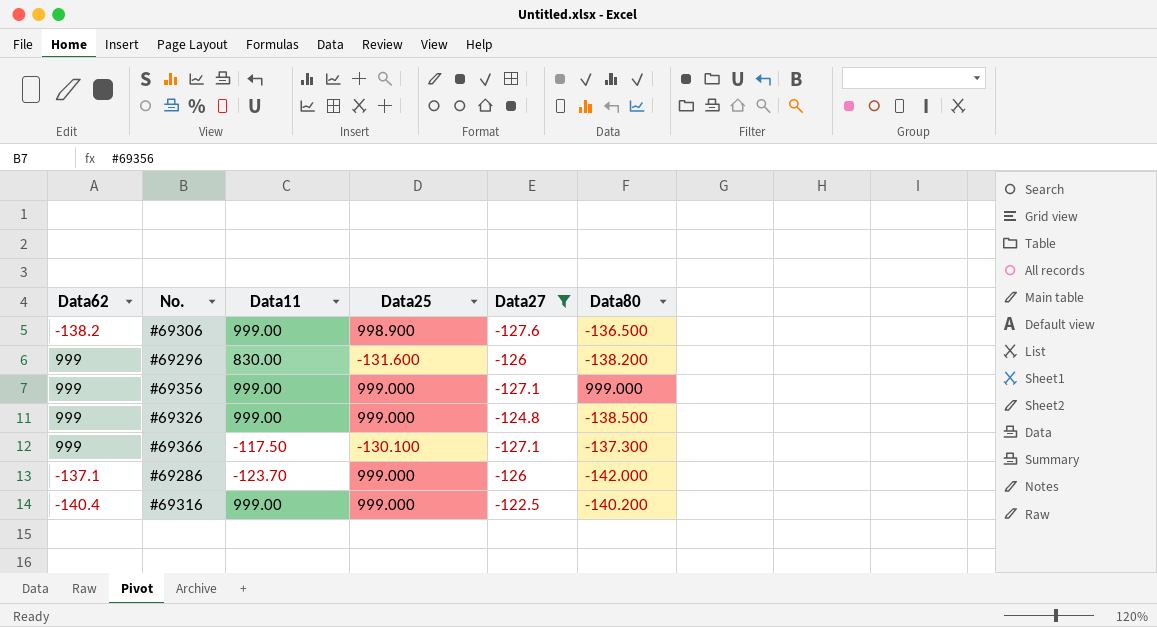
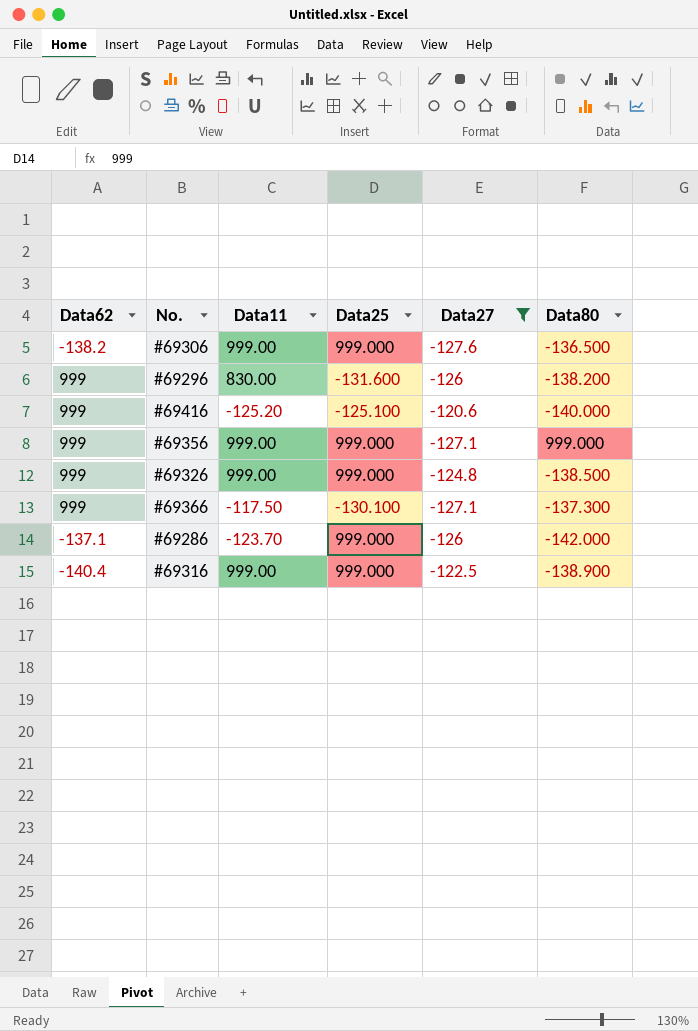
#69306 | Data25: 998.900 -> 999.000
row #69416: none -> 999 | -125.20 | -125.100 | -120.6 | -140.000
#69316 | Data80: -140.200 -> -138.900

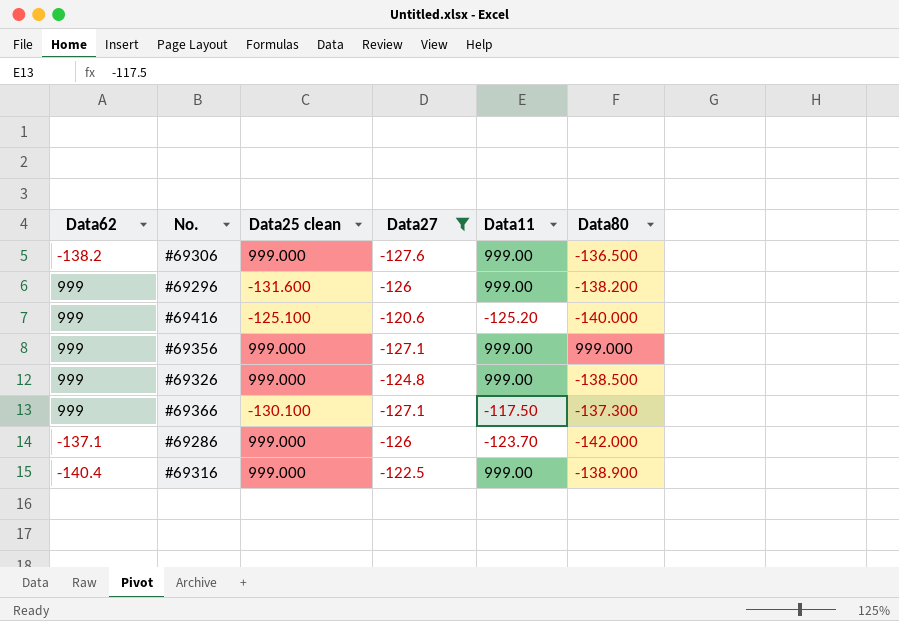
column name: Data25 -> Data25 clean
column Data11 | position: 3 -> 5
#69296 | Data11: 830.00 -> 999.00

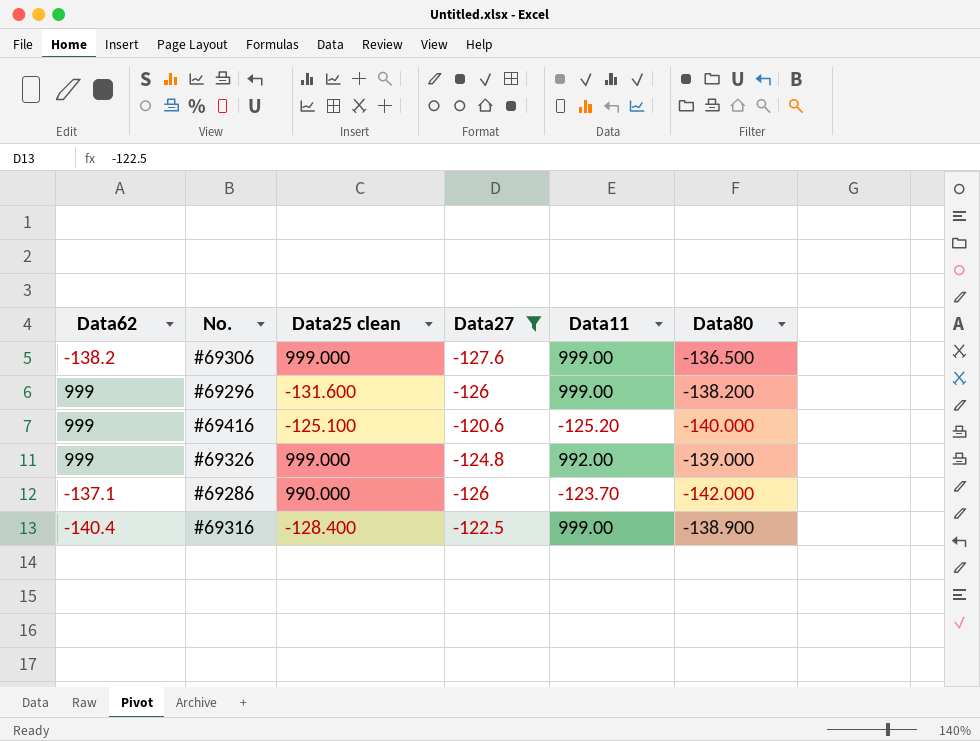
row #69356: 999 | 999.000 | -127.1 | 999.00 | 999.000 -> none
row #69366: 999 | -130.100 | -127.1 | -117.50 | -137.300 -> none
#69326 | Data11: 999.00 -> 992.00
#69326 | Data80: -138.500 -> -139.000
#69286 | Data25 clean: 999.000 -> 990.000
#69316 | Data25 clean: 999.000 -> -128.400

